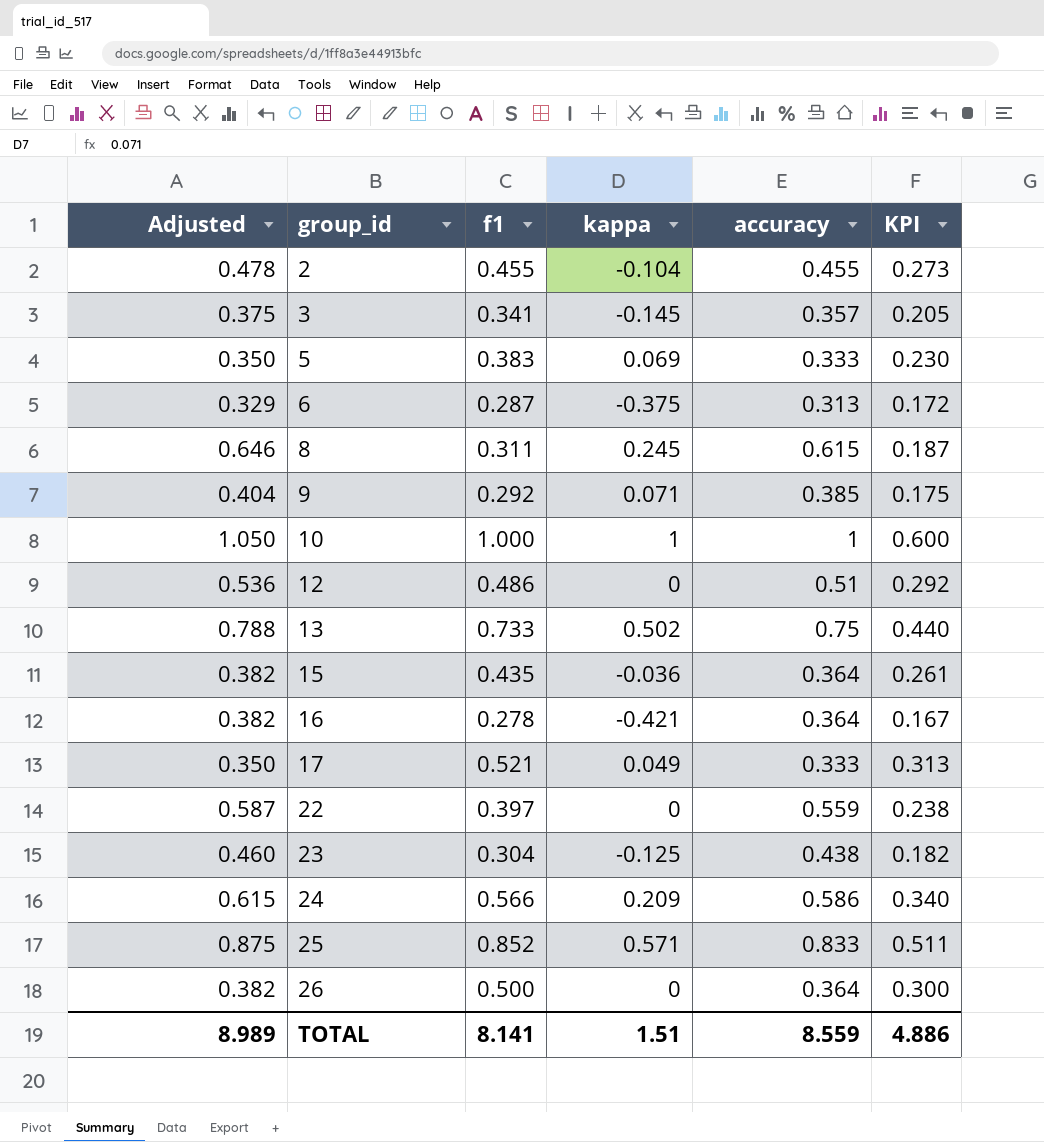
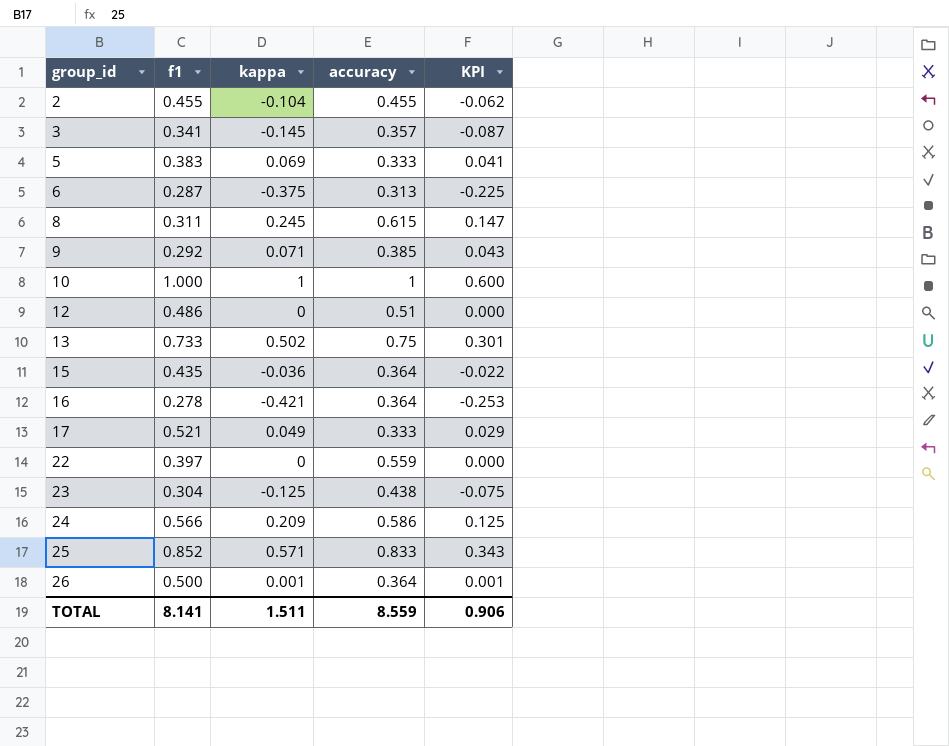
column Adjusted | formula: [accuracy] * 1.05 -> none
column KPI | formula: [f1] * 0.6 -> [kappa] * 0.6
26 | kappa: 0 -> 0.001
TOTAL | kappa: 1.51 -> 1.511
TOTAL | KPI: 4.886 -> 0.906

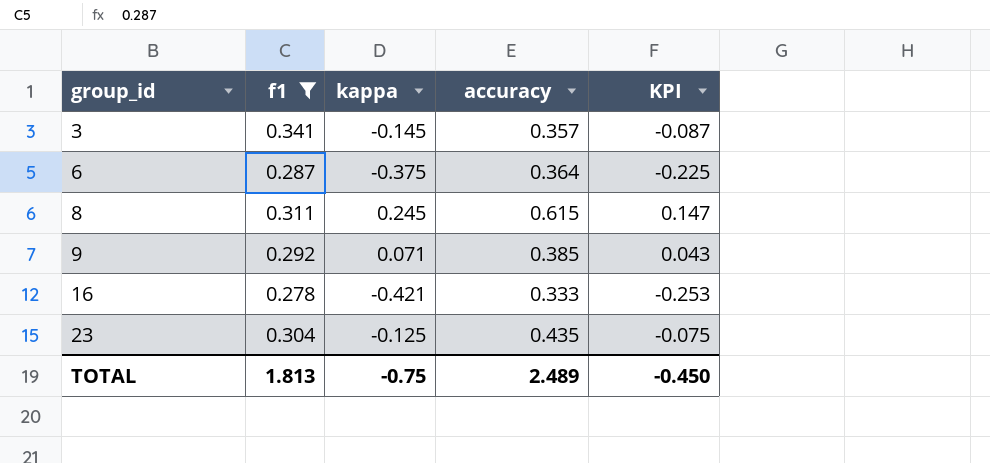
filter: none -> f1 <= 0.341
6 | accuracy: 0.313 -> 0.364
16 | accuracy: 0.364 -> 0.333
23 | accuracy: 0.438 -> 0.435
TOTAL | f1: 8.141 -> 1.813
TOTAL | kappa: 1.511 -> -0.75
TOTAL | accuracy: 8.559 -> 2.489
TOTAL | KPI: 0.906 -> -0.450

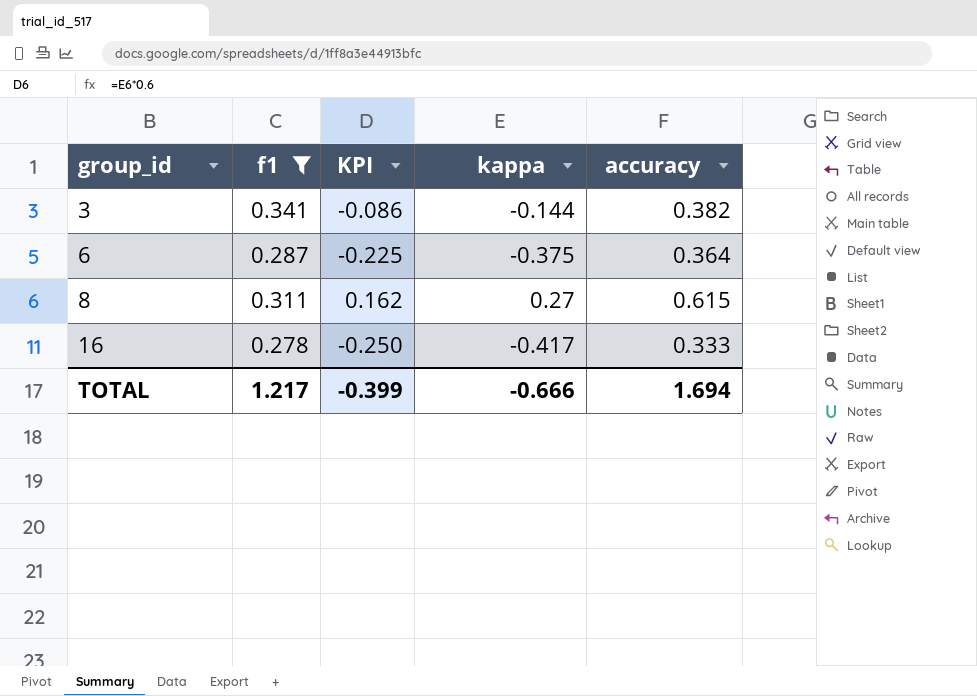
column KPI | position: 5 -> 3
row 9: 0.292 | 0.071 | 0.385 | 0.043 -> none
row 23: 0.304 | -0.125 | 0.435 | -0.075 -> none
3 | KPI: -0.087 -> -0.086
3 | kappa: -0.145 -> -0.144
3 | accuracy: 0.357 -> 0.382
8 | KPI: 0.147 -> 0.162
8 | kappa: 0.245 -> 0.27
16 | KPI: -0.253 -> -0.250
16 | kappa: -0.421 -> -0.417
TOTAL | f1: 1.813 -> 1.217
TOTAL | KPI: -0.450 -> -0.399
TOTAL | kappa: -0.75 -> -0.666
TOTAL | accuracy: 2.489 -> 1.694

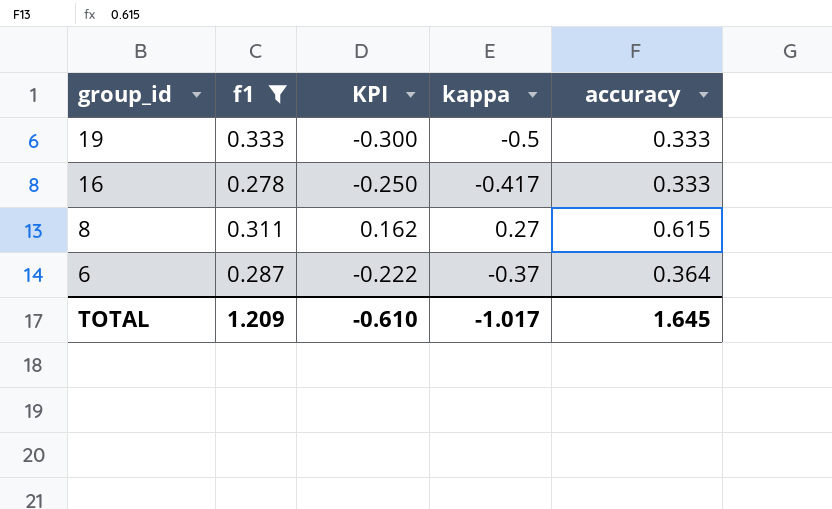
row order: group_id ascending -> group_id descending
row 3: 0.341 | -0.086 | -0.144 | 0.382 -> none
row 19: none -> 0.333 | -0.300 | -0.5 | 0.333
6 | KPI: -0.225 -> -0.222
6 | kappa: -0.375 -> -0.37
TOTAL | f1: 1.217 -> 1.209
TOTAL | KPI: -0.399 -> -0.610
TOTAL | kappa: -0.666 -> -1.017
TOTAL | accuracy: 1.694 -> 1.645

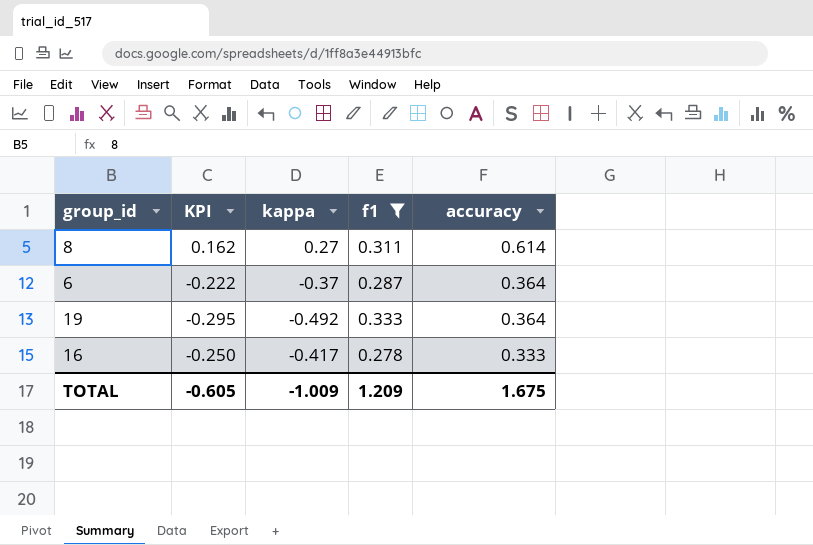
row order: group_id descending -> accuracy descending
column f1 | position: 2 -> 4
8 | accuracy: 0.615 -> 0.614
19 | KPI: -0.300 -> -0.295
19 | kappa: -0.5 -> -0.492
19 | accuracy: 0.333 -> 0.364
TOTAL | KPI: -0.610 -> -0.605
TOTAL | kappa: -1.017 -> -1.009
TOTAL | accuracy: 1.645 -> 1.675

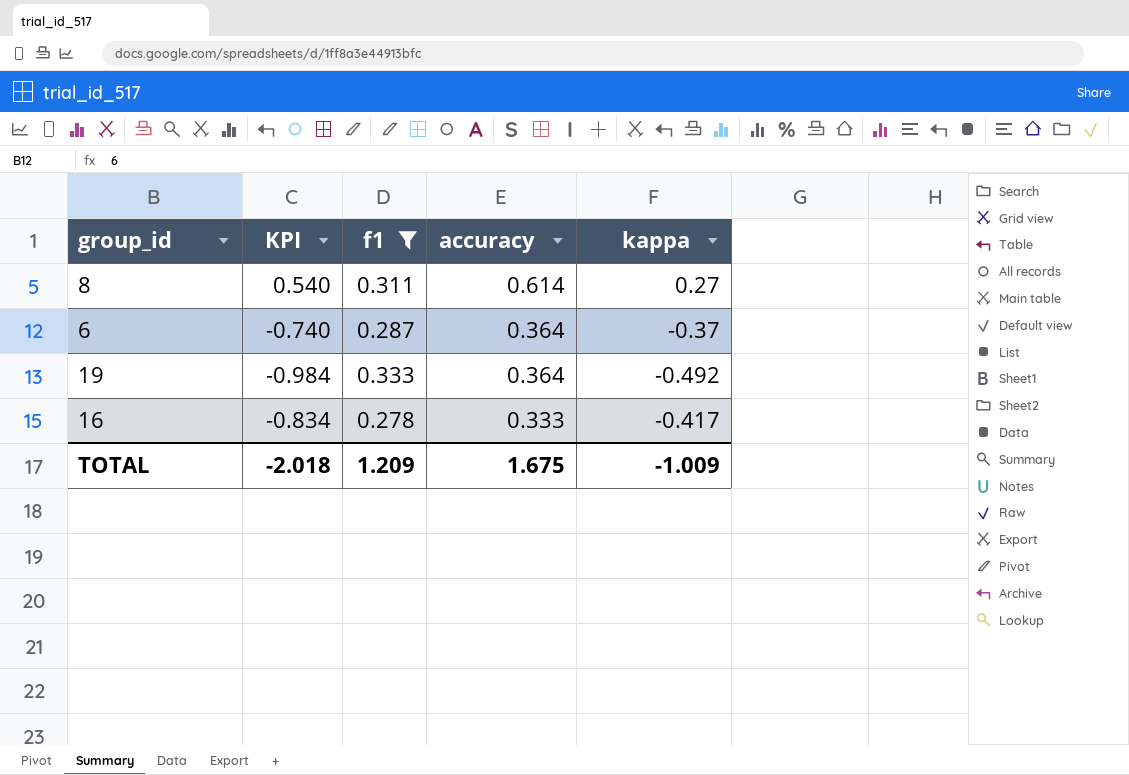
column KPI | formula: [kappa] * 0.6 -> [kappa] * 2
column kappa | position: 3 -> 5
TOTAL | KPI: -0.605 -> -2.018

